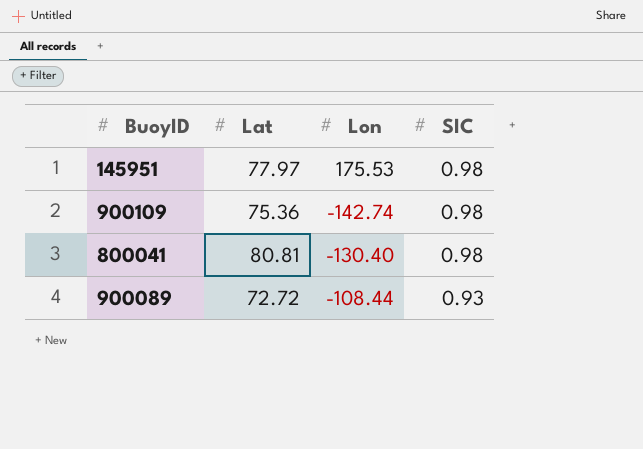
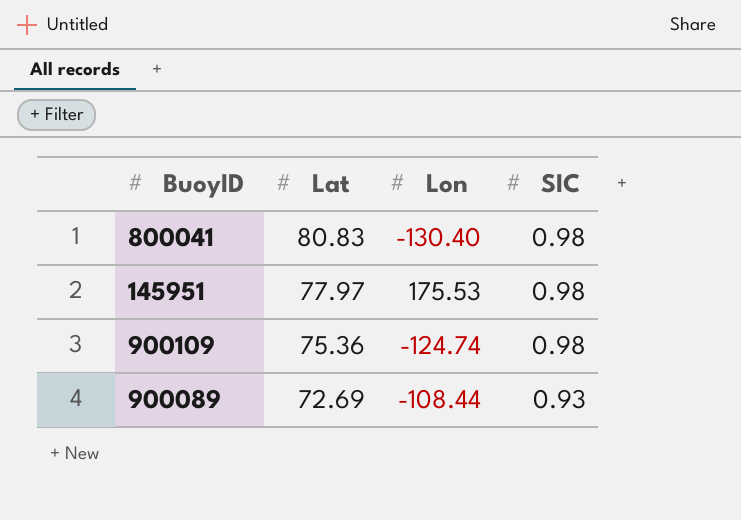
row order: SIC descending -> Lat descending
800041 | Lat: 80.81 -> 80.83
900109 | Lon: -142.74 -> -124.74
900089 | Lat: 72.72 -> 72.69

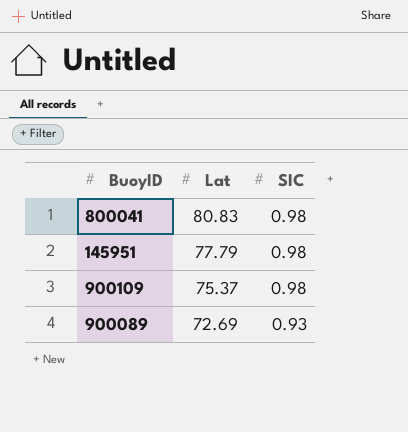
column Lon | position: 3 -> none
145951 | Lat: 77.97 -> 77.79
900109 | Lat: 75.36 -> 75.37

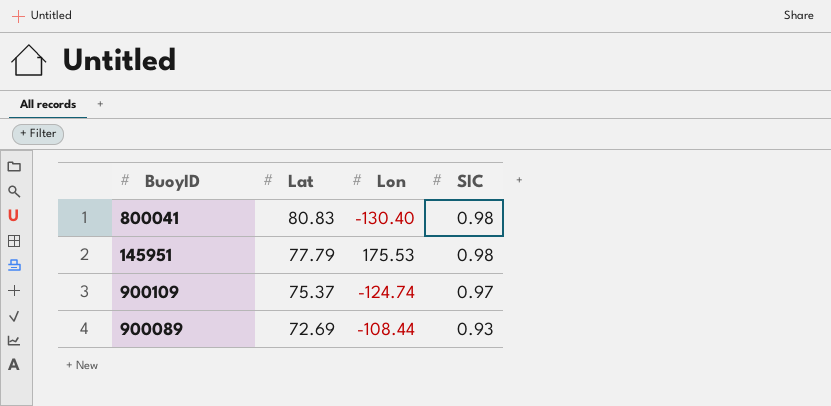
column Lon | position: none -> 3
900109 | SIC: 0.98 -> 0.97

